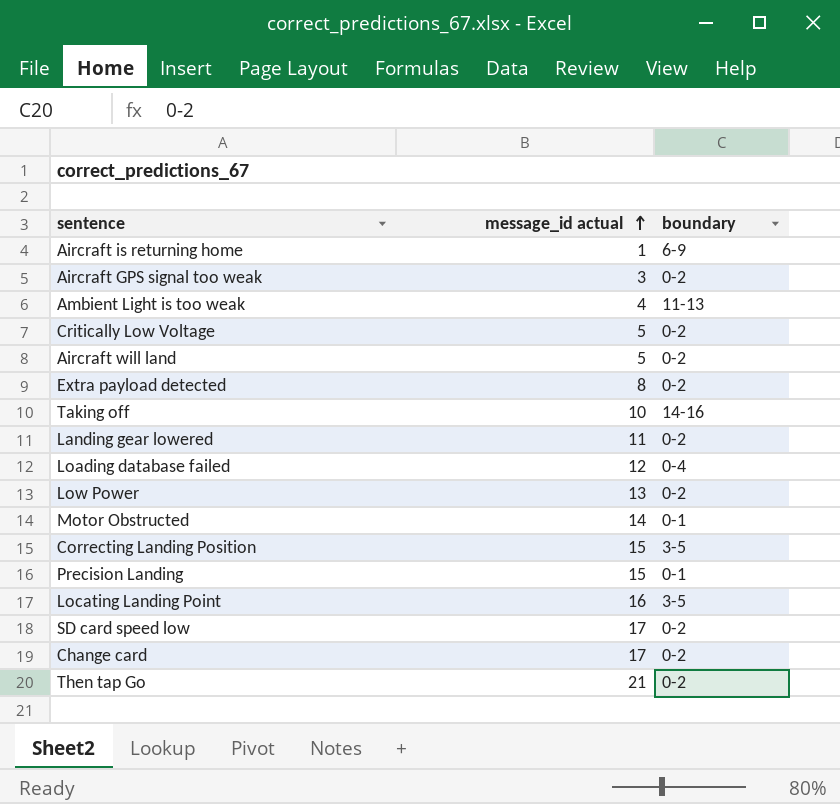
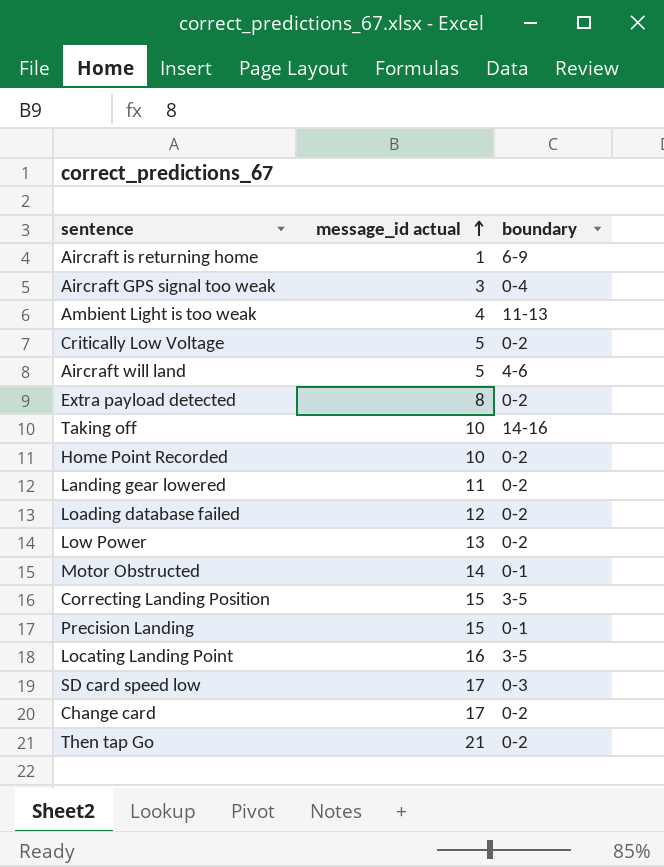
Aircraft GPS signal too weak | boundary: 0-2 -> 0-4
Aircraft will land | boundary: 0-2 -> 4-6
row Home Point Recorded: none -> 10 | 0-2
Loading database failed | boundary: 0-4 -> 0-2
SD card speed low | boundary: 0-2 -> 0-3

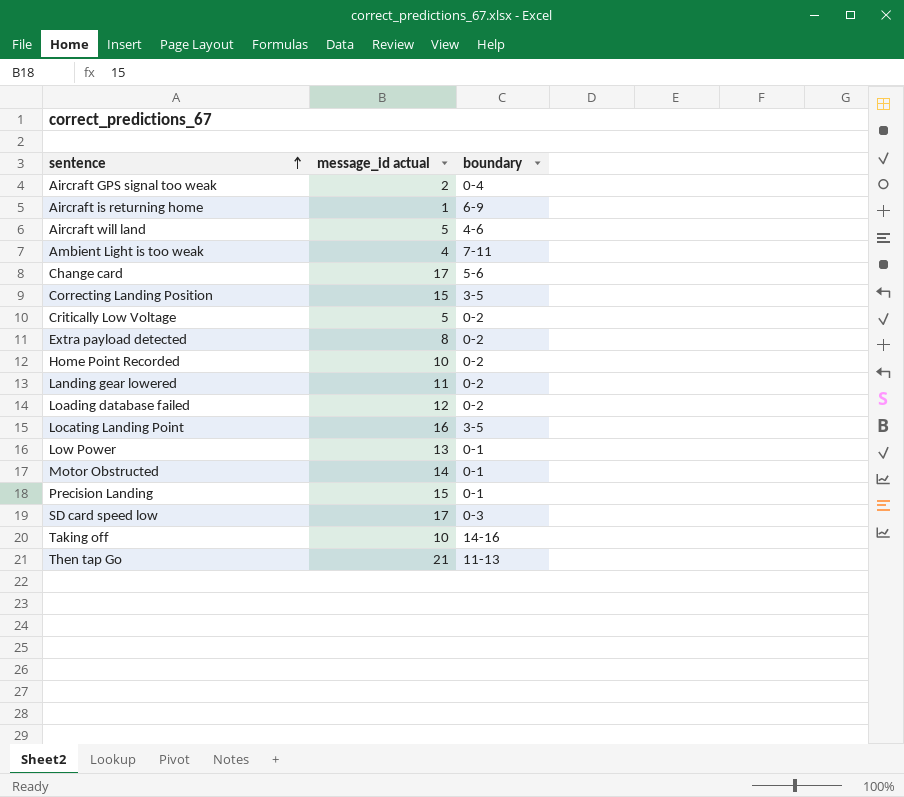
row order: message_id actual ascending -> sentence ascending
Aircraft GPS signal too weak | message_id actual: 3 -> 2
Ambient Light is too weak | boundary: 11-13 -> 7-11
Change card | boundary: 0-2 -> 5-6
Low Power | boundary: 0-2 -> 0-1
Then tap Go | boundary: 0-2 -> 11-13

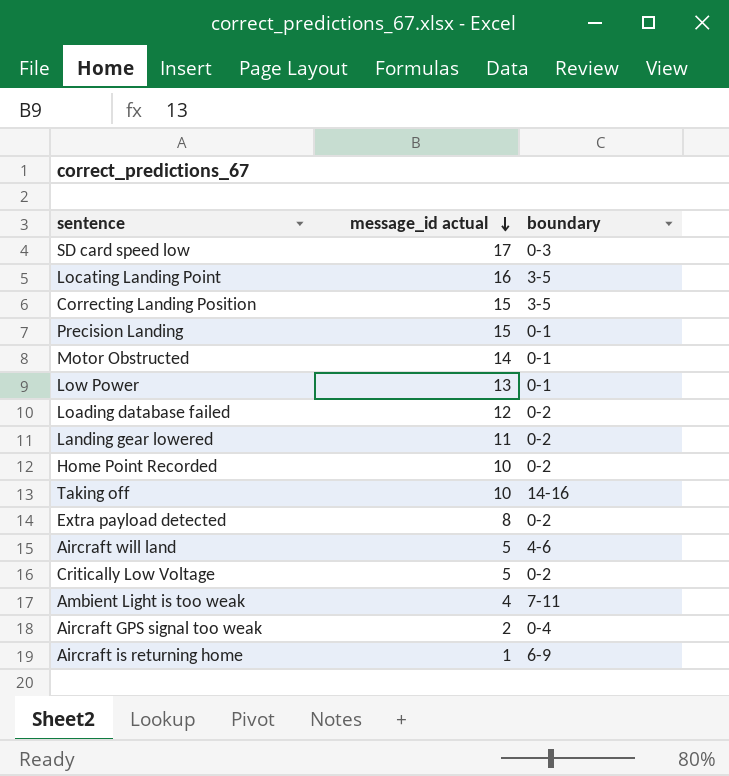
row order: sentence ascending -> message_id actual descending
row Change card: 17 | 5-6 -> none
row Then tap Go: 21 | 11-13 -> none

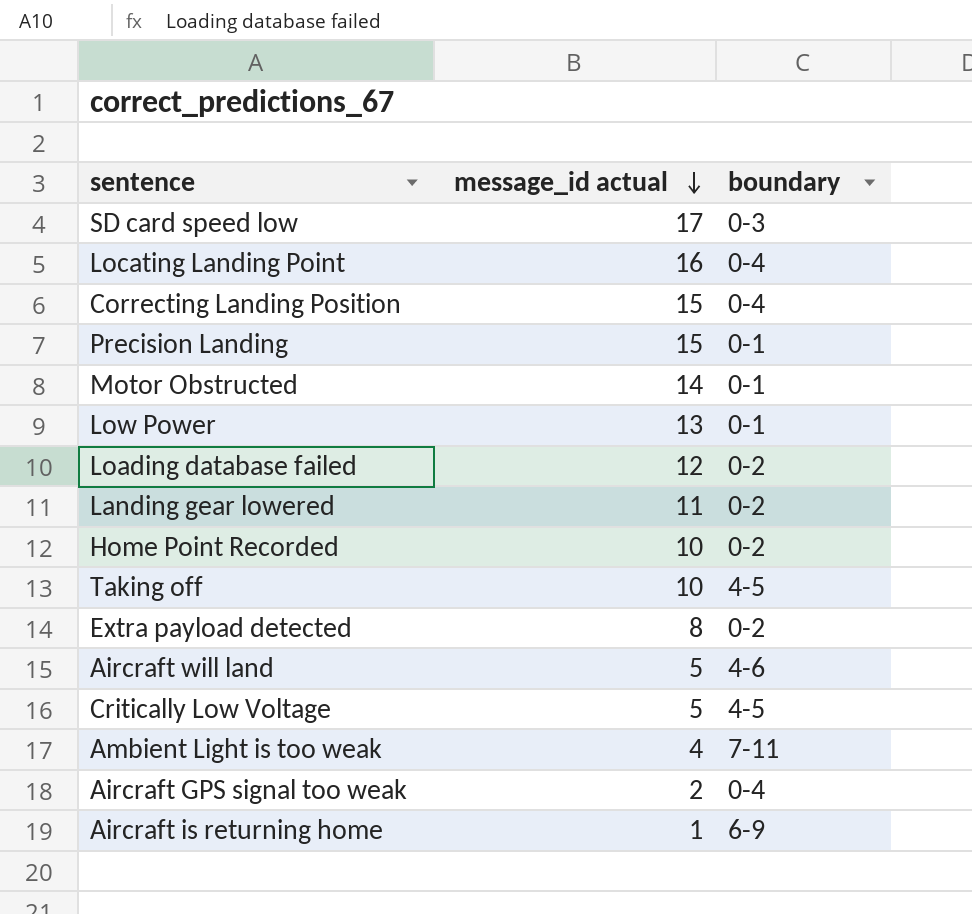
Locating Landing Point | boundary: 3-5 -> 0-4
Correcting Landing Position | boundary: 3-5 -> 0-4
Taking off | boundary: 14-16 -> 4-5
Critically Low Voltage | boundary: 0-2 -> 4-5

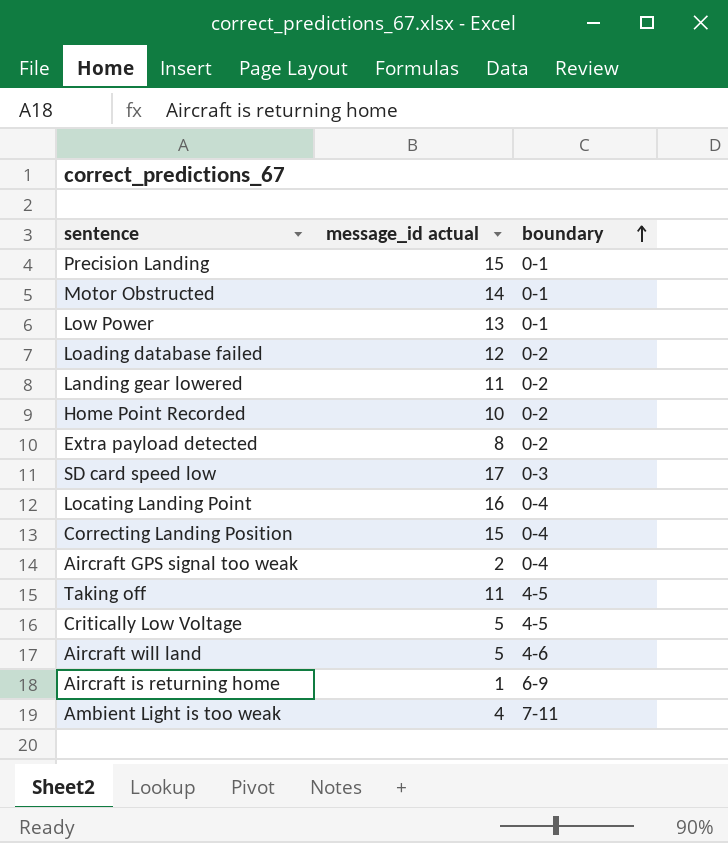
row order: message_id actual descending -> boundary ascending
Taking off | message_id actual: 10 -> 11

